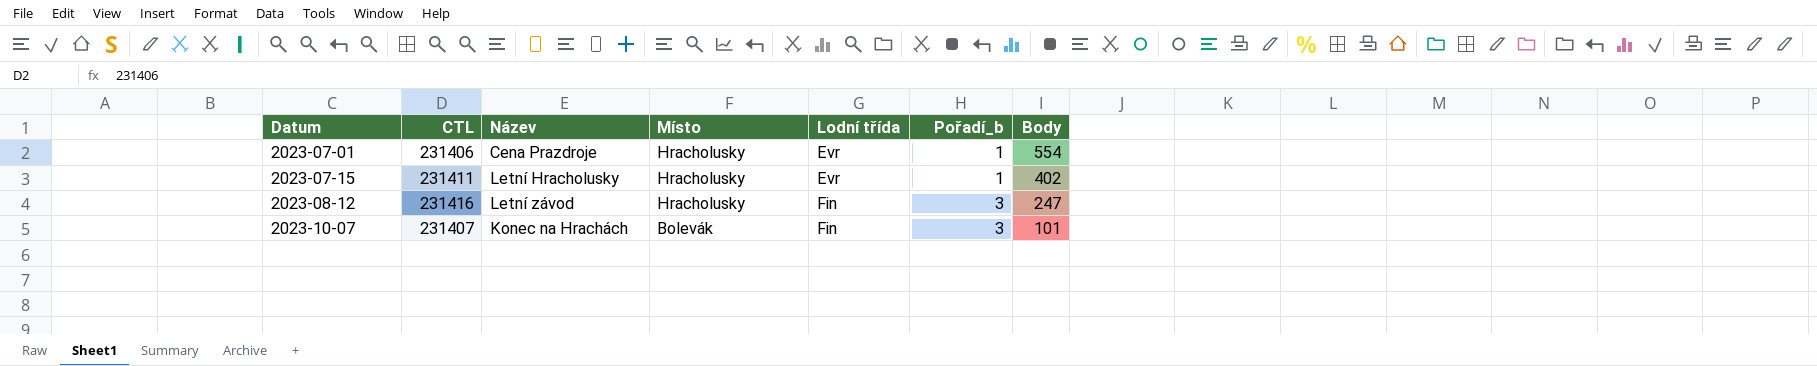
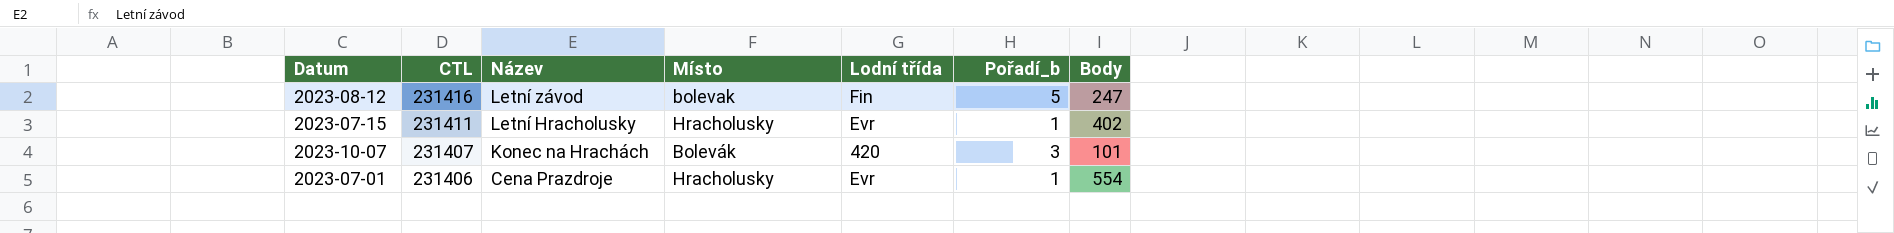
row order: Datum ascending -> CTL descending
2023-08-12 | Místo: Hracholusky -> bolevak
2023-08-12 | Pořadí_b: 3 -> 5
2023-10-07 | Lodní třída: Fin -> 420

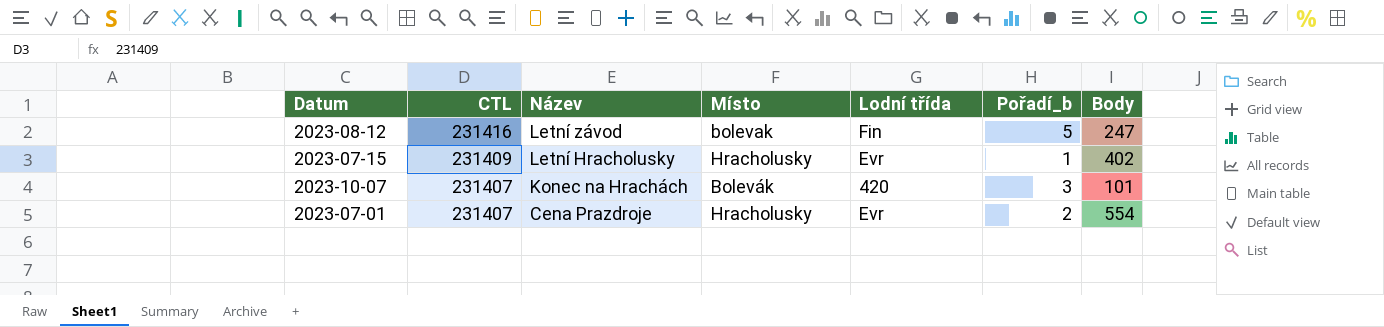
2023-07-15 | CTL: 231411 -> 231409
2023-07-01 | CTL: 231406 -> 231407
2023-07-01 | Pořadí_b: 1 -> 2

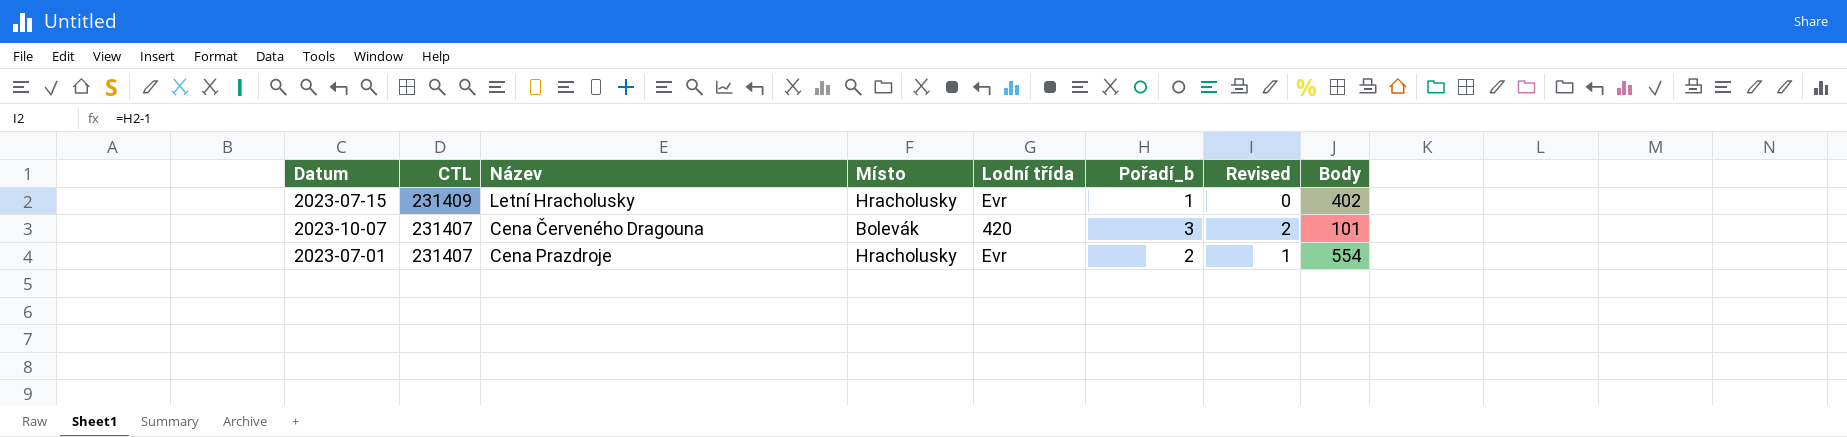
column Revised | formula: none -> [Pořadí_b] - 1
row 2023-08-12: 231416 | Letní závod | bolevak | Fin | 5 | 247 -> none
2023-10-07 | Název: Konec na Hrachách -> Cena Červeného Dragouna

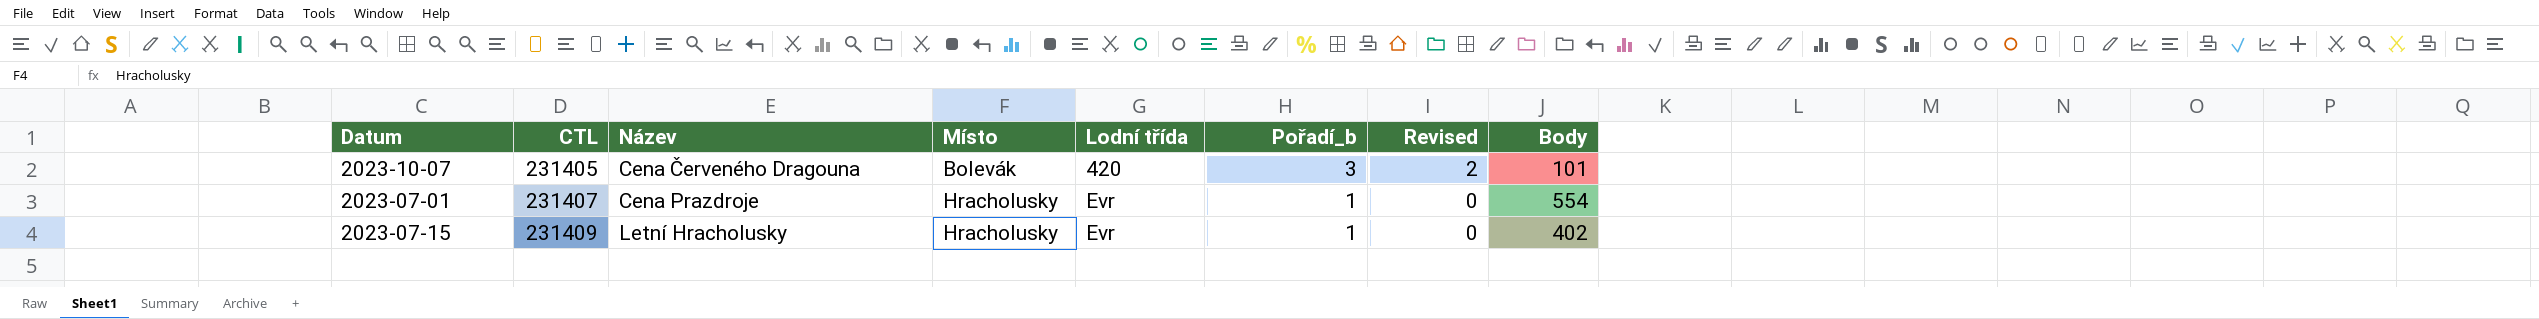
row order: CTL descending -> CTL ascending
2023-10-07 | CTL: 231407 -> 231405
2023-07-01 | Pořadí_b: 2 -> 1
2023-07-01 | Revised: 1 -> 0

